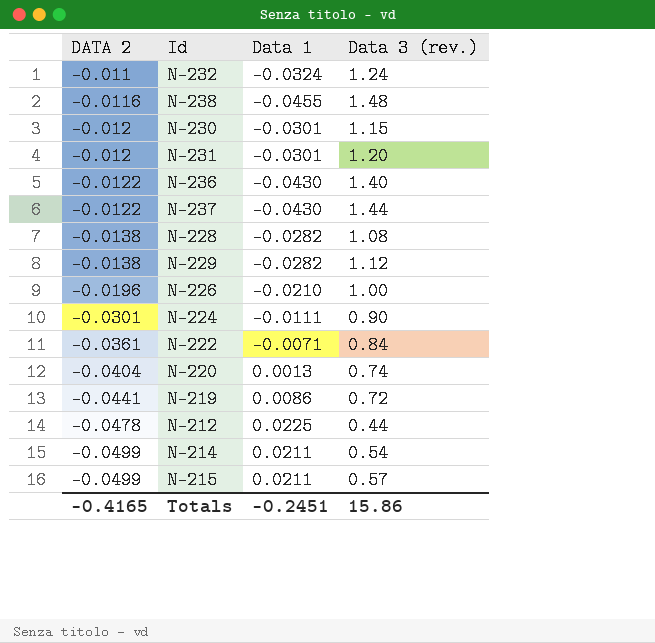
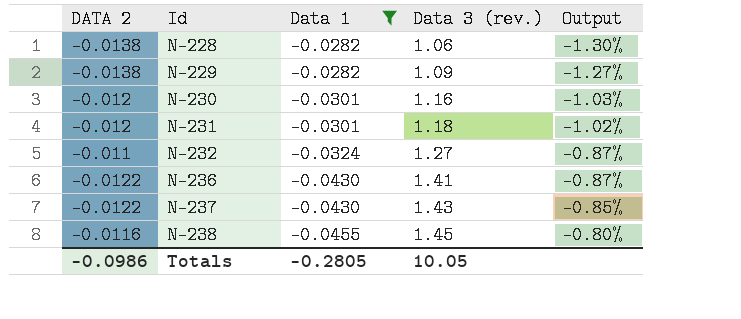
filter: none -> Data 1 <= -0.0282
row order: DATA 2 descending -> Id ascending
column Output | formula: none -> [DATA 2] / [Data 3 (rev.)]
N-228 | Data 3 (rev.): 1.08 -> 1.06
N-229 | Data 3 (rev.): 1.12 -> 1.09
N-230 | Data 3 (rev.): 1.15 -> 1.16
N-231 | Data 3 (rev.): 1.20 -> 1.18
N-232 | Data 3 (rev.): 1.24 -> 1.27
N-236 | Data 3 (rev.): 1.40 -> 1.41
N-237 | Data 3 (rev.): 1.44 -> 1.43
N-238 | Data 3 (rev.): 1.48 -> 1.45
Totals | DATA 2: -0.4165 -> -0.0986
Totals | Data 1: -0.2451 -> -0.2805
Totals | Data 3 (rev.): 15.86 -> 10.05

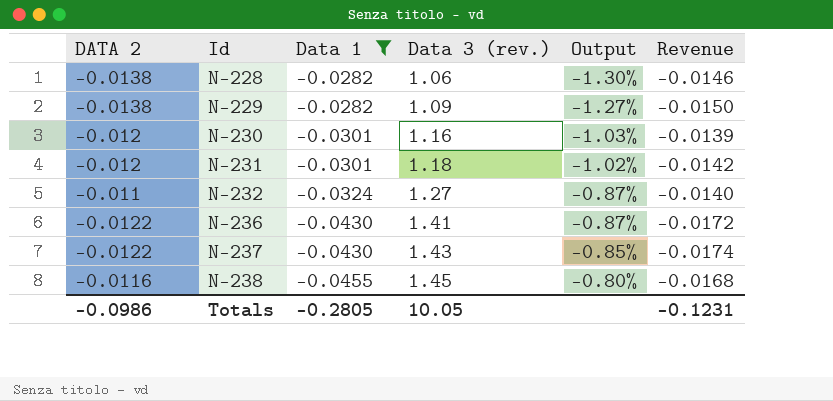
column Revenue | formula: none -> [DATA 2] * [Data 3 (rev.)]

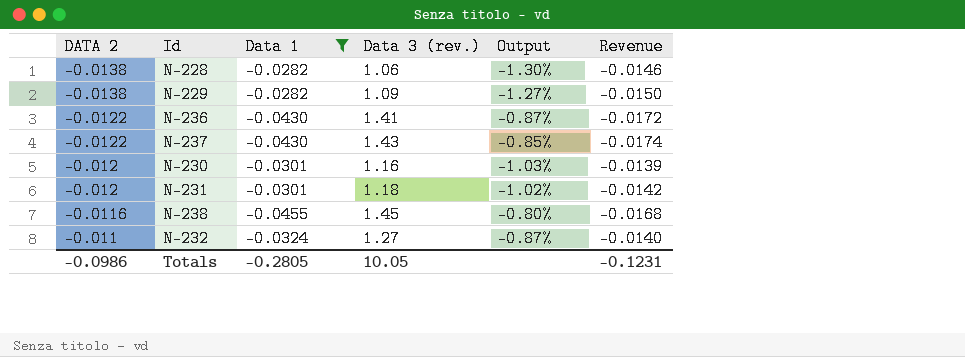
row order: Id ascending -> DATA 2 ascending

